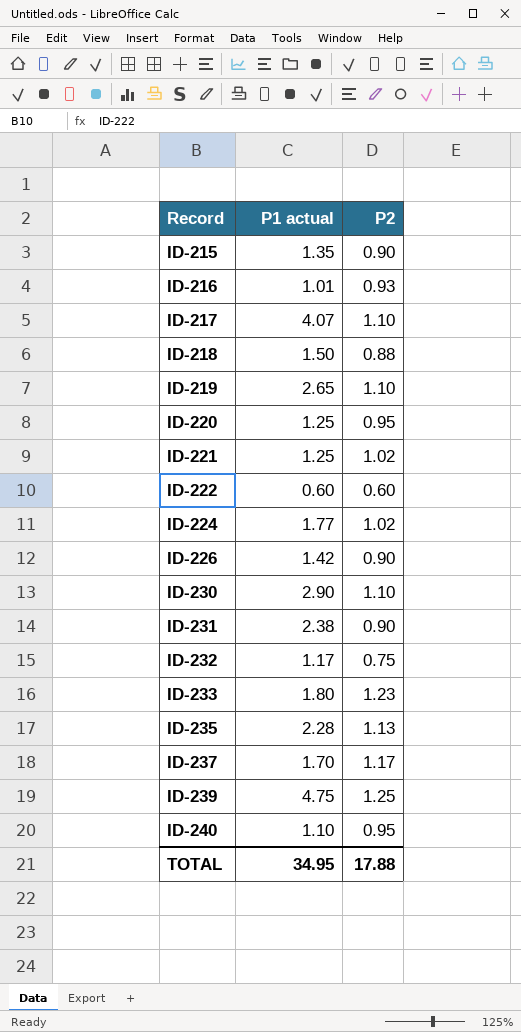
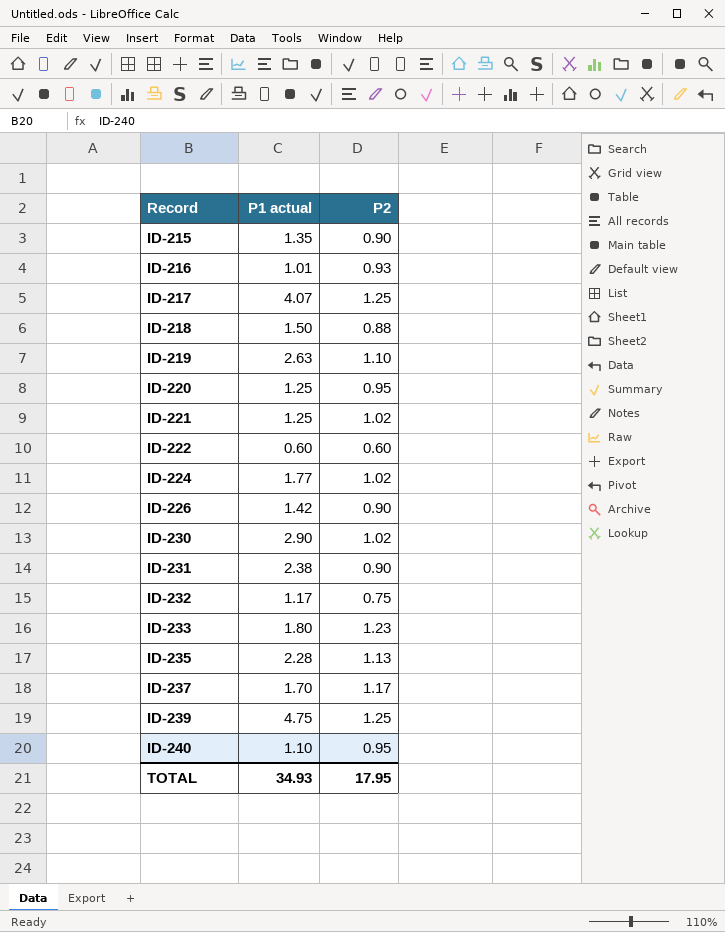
ID-217 | P2: 1.10 -> 1.25
ID-219 | P1 actual: 2.65 -> 2.63
ID-230 | P2: 1.10 -> 1.02
TOTAL | P1 actual: 34.95 -> 34.93
TOTAL | P2: 17.88 -> 17.95

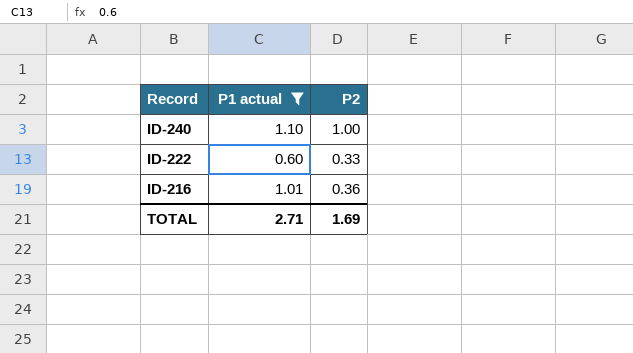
filter: none -> P1 actual <= 1.10
row order: Record ascending -> Record descending
ID-240 | P2: 0.95 -> 1.00
ID-222 | P2: 0.60 -> 0.33
ID-216 | P2: 0.93 -> 0.36
TOTAL | P1 actual: 34.93 -> 2.71
TOTAL | P2: 17.95 -> 1.69

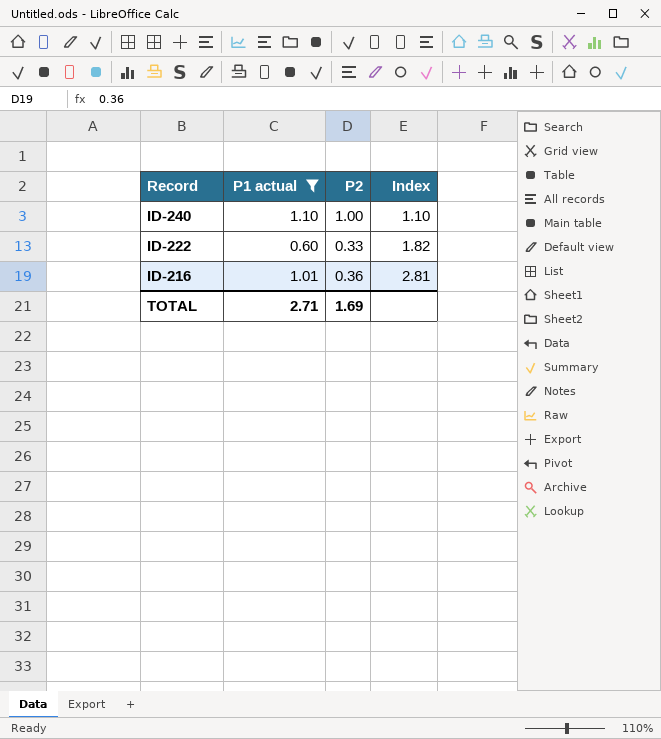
column Index | formula: none -> [P1 actual] / [P2]

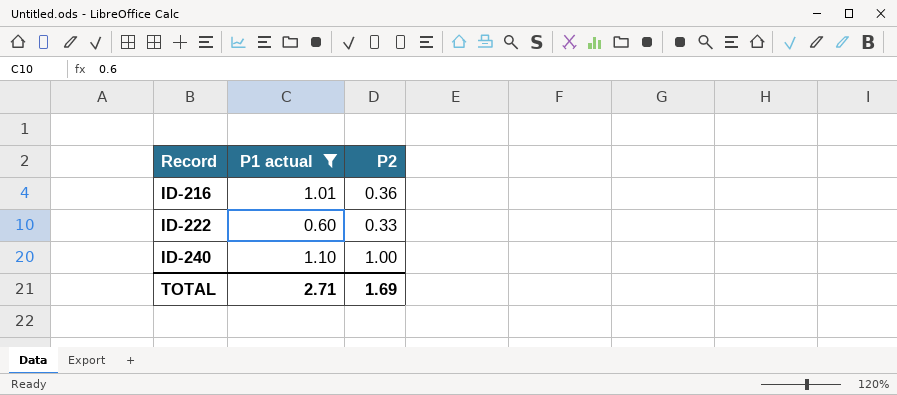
row order: Record descending -> Record ascending
column Index | formula: [P1 actual] / [P2] -> none

